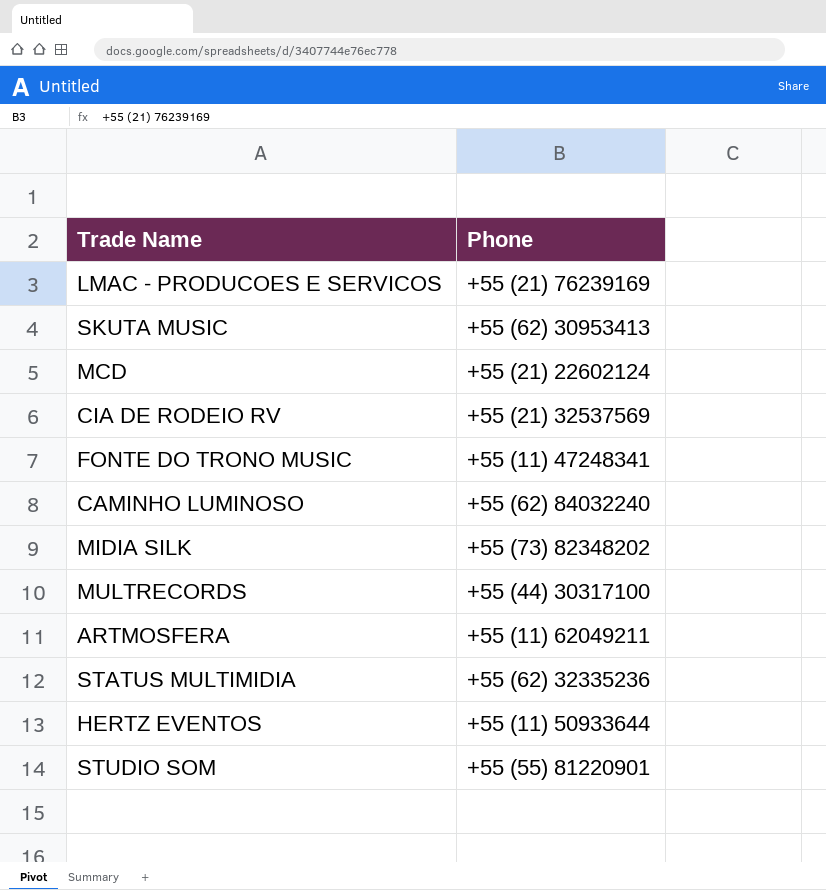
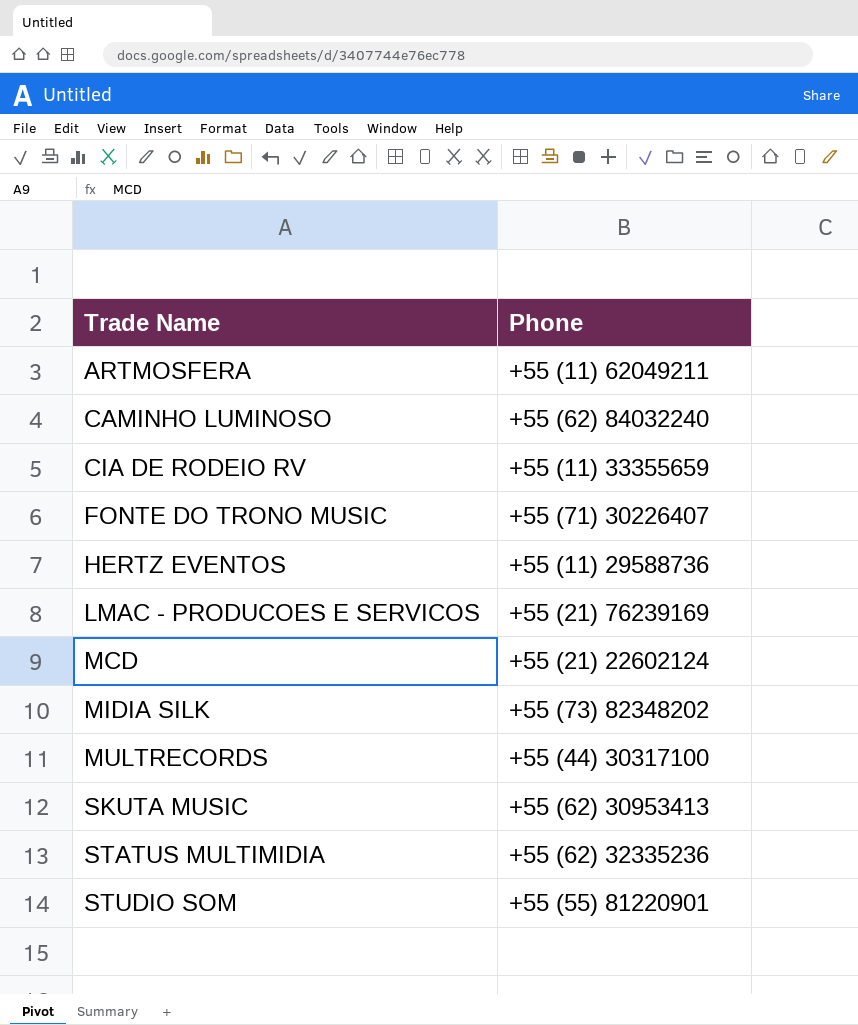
row order: none -> Trade Name ascending
CIA DE RODEIO RV | Phone: +55 (21) 32537569 -> +55 (11) 33355659
FONTE DO TRONO MUSIC | Phone: +55 (11) 47248341 -> +55 (71) 30226407
HERTZ EVENTOS | Phone: +55 (11) 50933644 -> +55 (11) 29588736

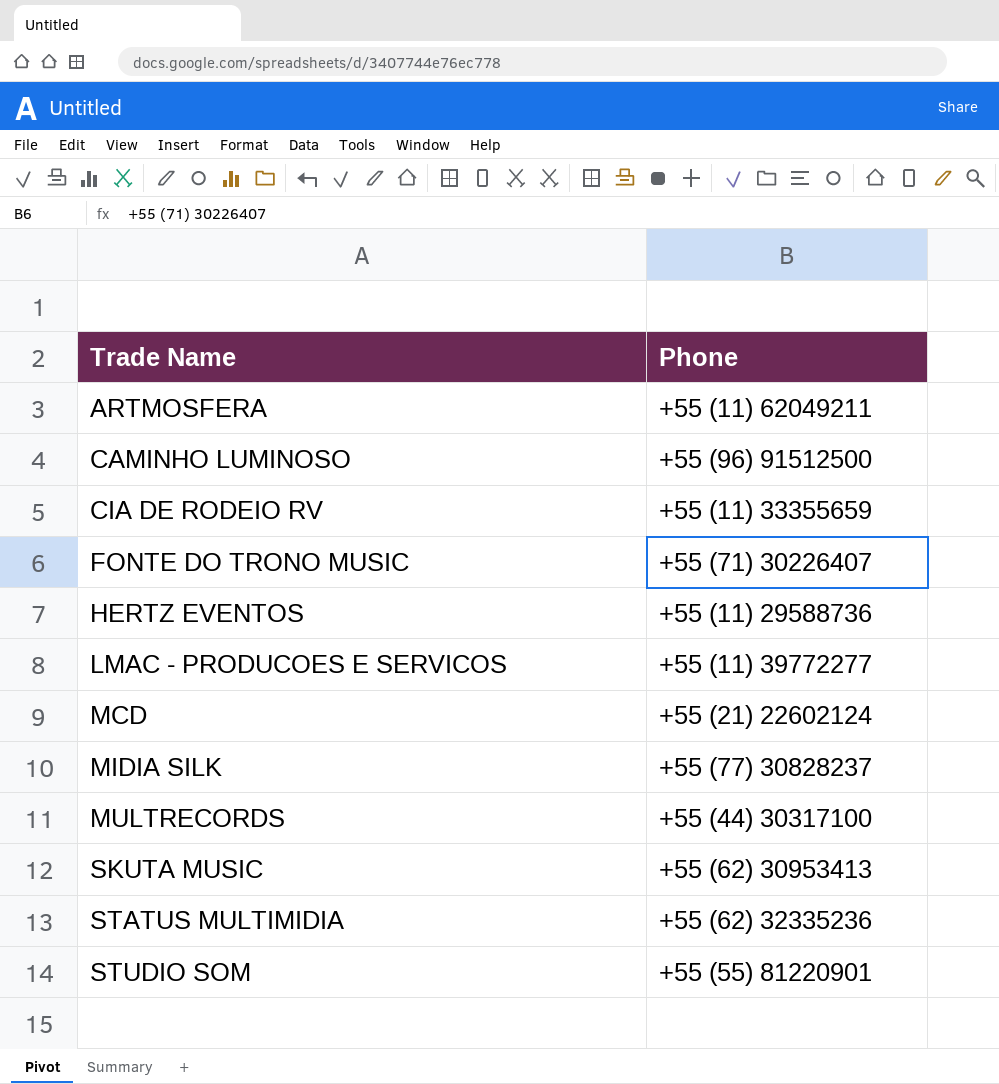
CAMINHO LUMINOSO | Phone: +55 (62) 84032240 -> +55 (96) 91512500
LMAC - PRODUCOES E SERVICOS | Phone: +55 (21) 76239169 -> +55 (11) 39772277
MIDIA SILK | Phone: +55 (73) 82348202 -> +55 (77) 30828237

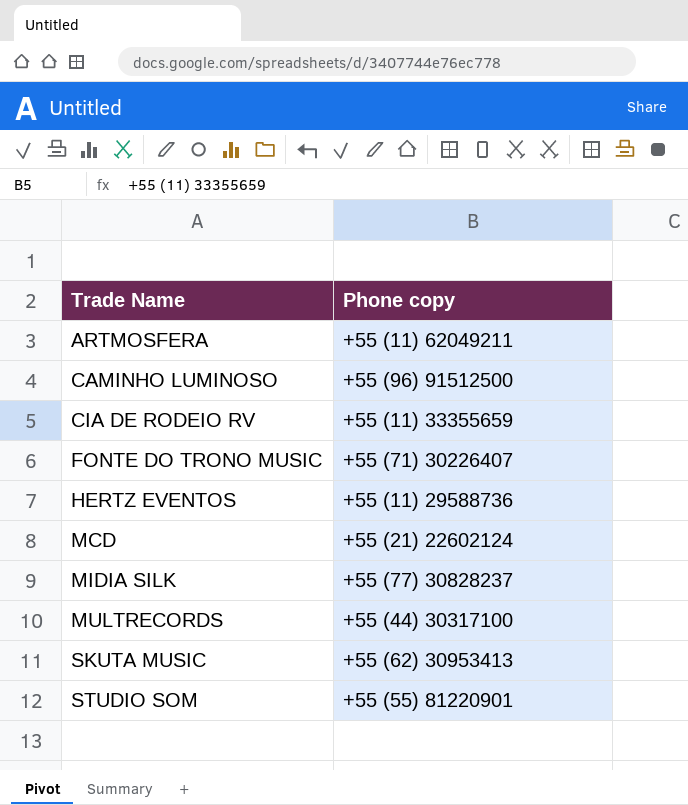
column name: Phone -> Phone copy
row LMAC - PRODUCOES E SERVICOS: +55 (11) 39772277 -> none
row STATUS MULTIMIDIA: +55 (62) 32335236 -> none

